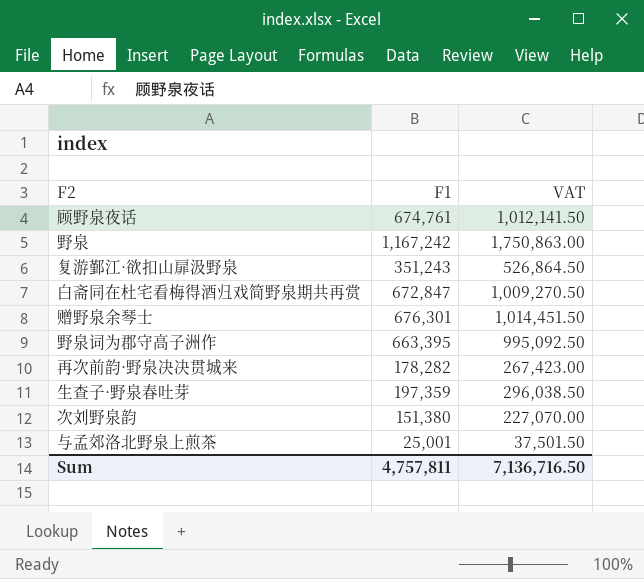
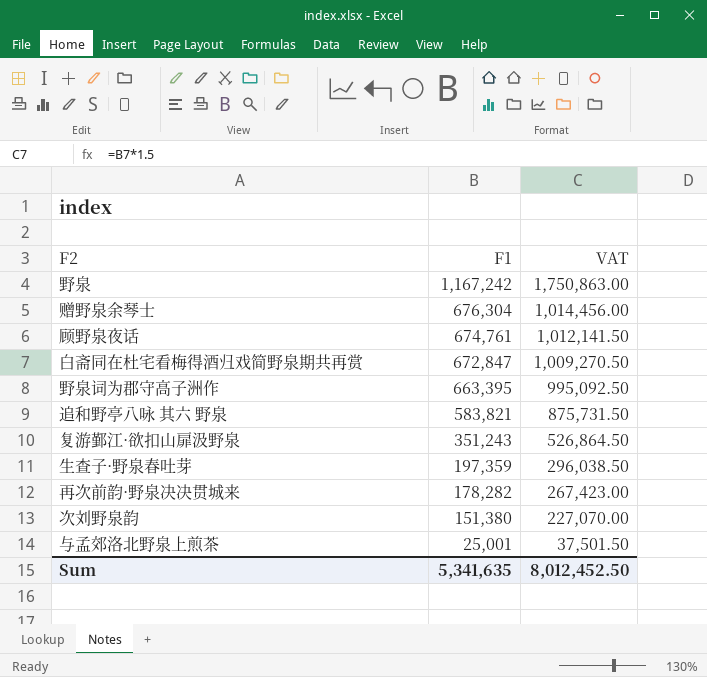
row order: none -> F1 descending
赠野泉余琴士 | F1: 676,301 -> 676,304
赠野泉余琴士 | VAT: 1,014,451.50 -> 1,014,456.00
row 追和野亭八咏 其六 野泉: none -> 583,821 | 875,731.50
Sum | F1: 4,757,811 -> 5,341,635
Sum | VAT: 7,136,716.50 -> 8,012,452.50

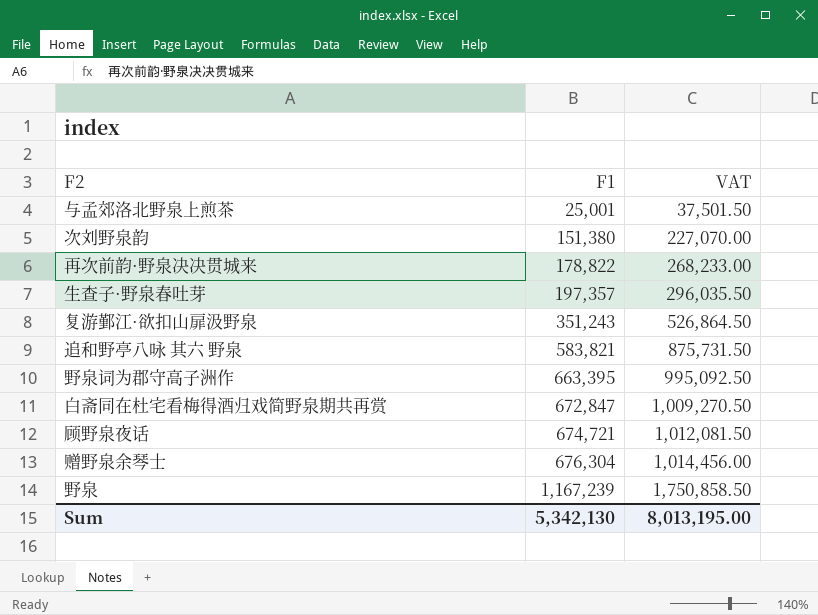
row order: F1 descending -> F1 ascending
再次前韵·野泉决决贯城来 | F1: 178,282 -> 178,822
再次前韵·野泉决决贯城来 | VAT: 267,423.00 -> 268,233.00
生查子·野泉春吐芽 | F1: 197,359 -> 197,357
生查子·野泉春吐芽 | VAT: 296,038.50 -> 296,035.50
顾野泉夜话 | F1: 674,761 -> 674,721
顾野泉夜话 | VAT: 1,012,141.50 -> 1,012,081.50
野泉 | F1: 1,167,242 -> 1,167,239
野泉 | VAT: 1,750,863.00 -> 1,750,858.50
Sum | F1: 5,341,635 -> 5,342,130
Sum | VAT: 8,012,452.50 -> 8,013,195.00

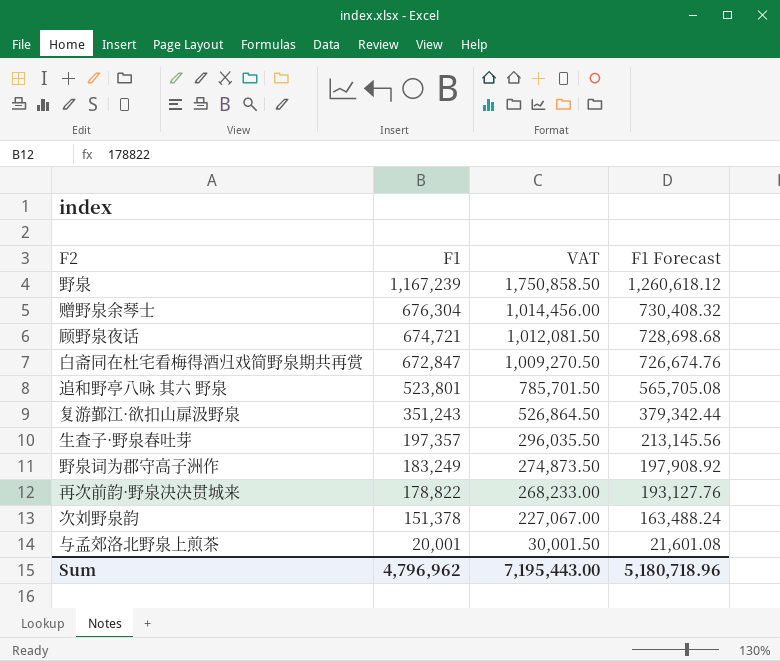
row order: F1 ascending -> F1 descending
column F1 Forecast | formula: none -> [F1] * 1.08
追和野亭八咏 其六 野泉 | F1: 583,821 -> 523,801
追和野亭八咏 其六 野泉 | VAT: 875,731.50 -> 785,701.50
野泉词为郡守高子洲作 | F1: 663,395 -> 183,249
野泉词为郡守高子洲作 | VAT: 995,092.50 -> 274,873.50
次刘野泉韵 | F1: 151,380 -> 151,378
次刘野泉韵 | VAT: 227,070.00 -> 227,067.00
与孟郊洛北野泉上煎茶 | F1: 25,001 -> 20,001
与孟郊洛北野泉上煎茶 | VAT: 37,501.50 -> 30,001.50
Sum | F1: 5,342,130 -> 4,796,962
Sum | VAT: 8,013,195.00 -> 7,195,443.00

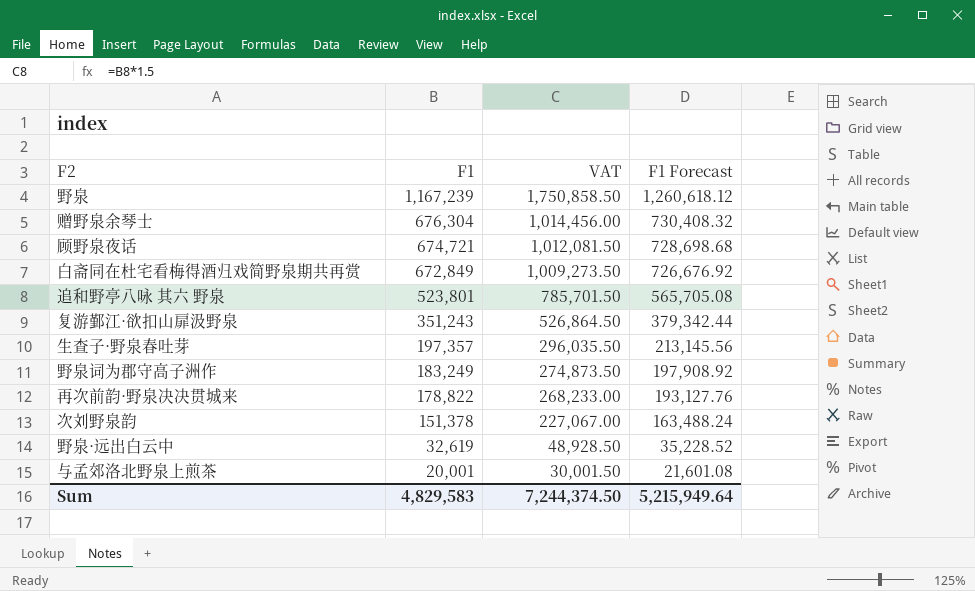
白斋同在杜宅看梅得酒归戏简野泉期共再赏 | F1: 672,847 -> 672,849
白斋同在杜宅看梅得酒归戏简野泉期共再赏 | VAT: 1,009,270.50 -> 1,009,273.50
白斋同在杜宅看梅得酒归戏简野泉期共再赏 | F1 Forecast: 726,674.76 -> 726,676.92
row 野泉·远出白云中: none -> 32,619 | 48,928.50 | 35,228.52
Sum | F1: 4,796,962 -> 4,829,583
Sum | VAT: 7,195,443.00 -> 7,244,374.50
Sum | F1 Forecast: 5,180,718.96 -> 5,215,949.64

